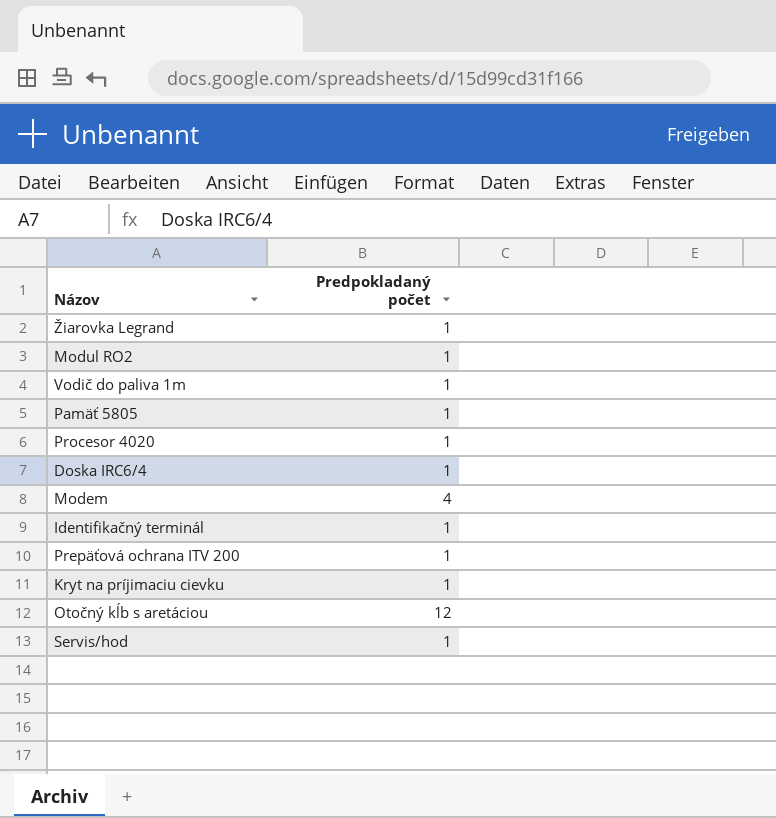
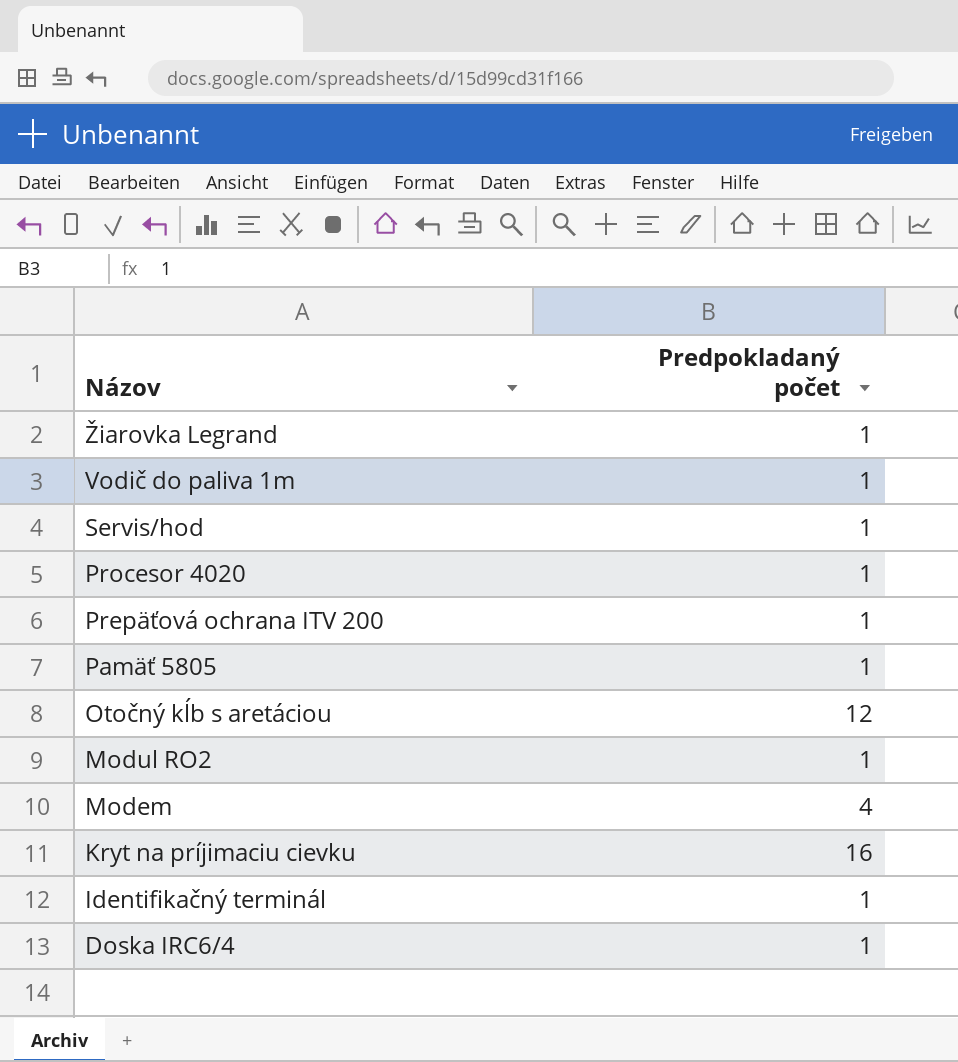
row order: none -> Názov descending
Kryt na príjimaciu cievku | Predpokladaný počet: 1 -> 16

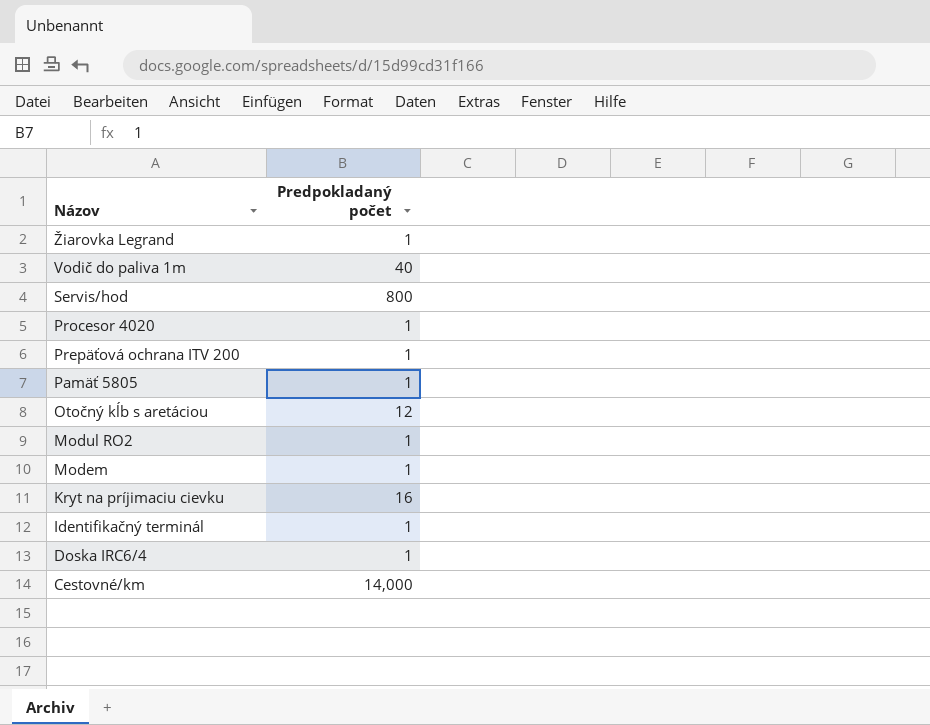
Vodič do paliva 1m | Predpokladaný počet: 1 -> 40
Servis/hod | Predpokladaný počet: 1 -> 800
Modem | Predpokladaný počet: 4 -> 1
row Cestovné/km: none -> 14,000

